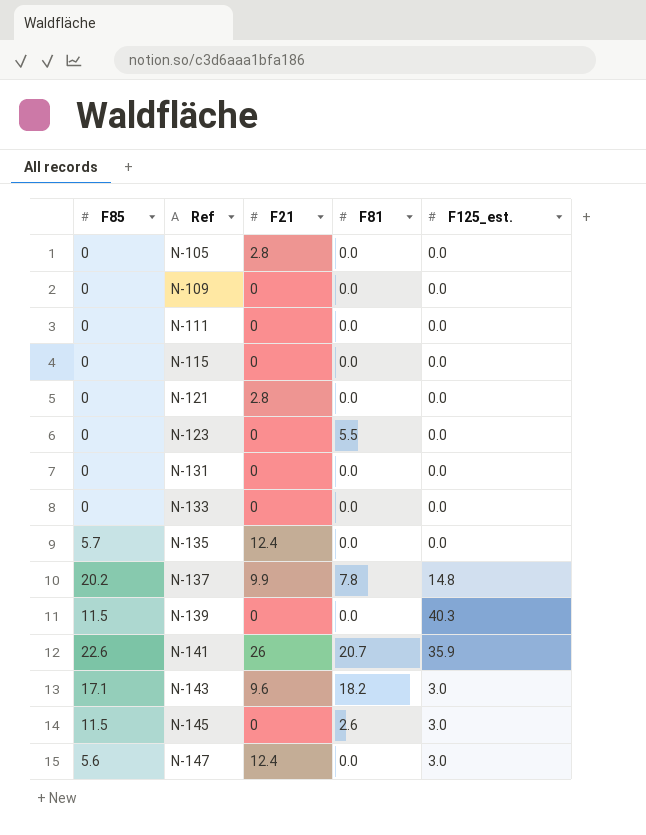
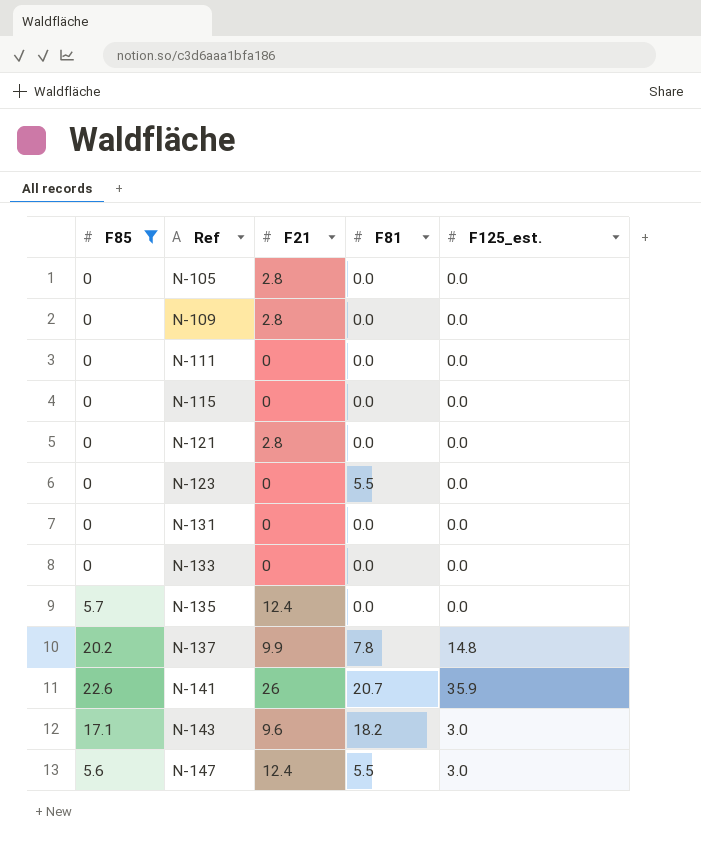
filter: none -> F85 != 11.5
N-109 | F21: 0 -> 2.8
N-147 | F81: 0.0 -> 5.5

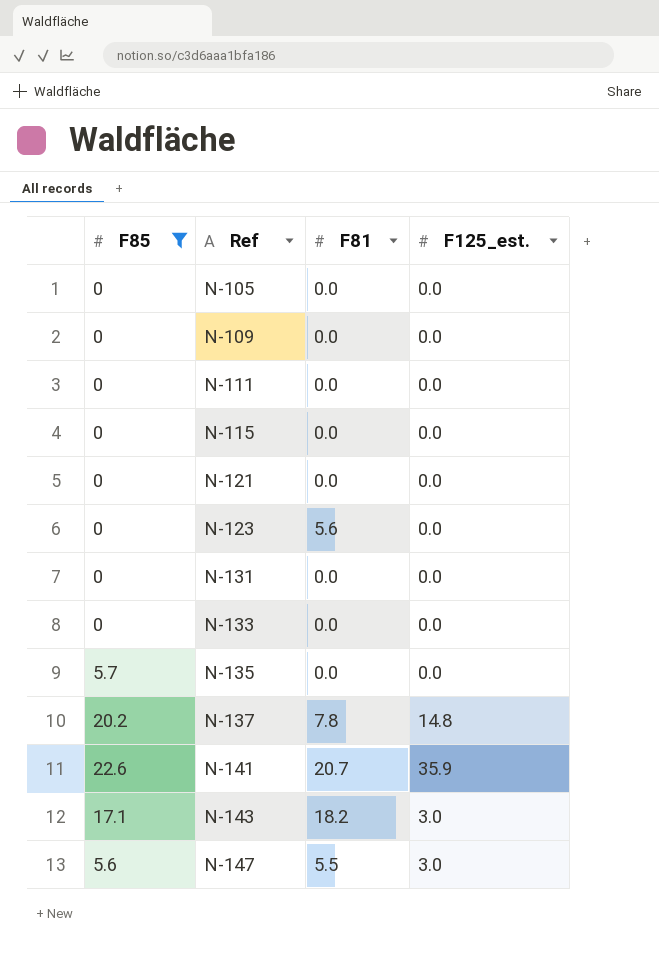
column F21 | position: 3 -> none
N-123 | F81: 5.5 -> 5.6

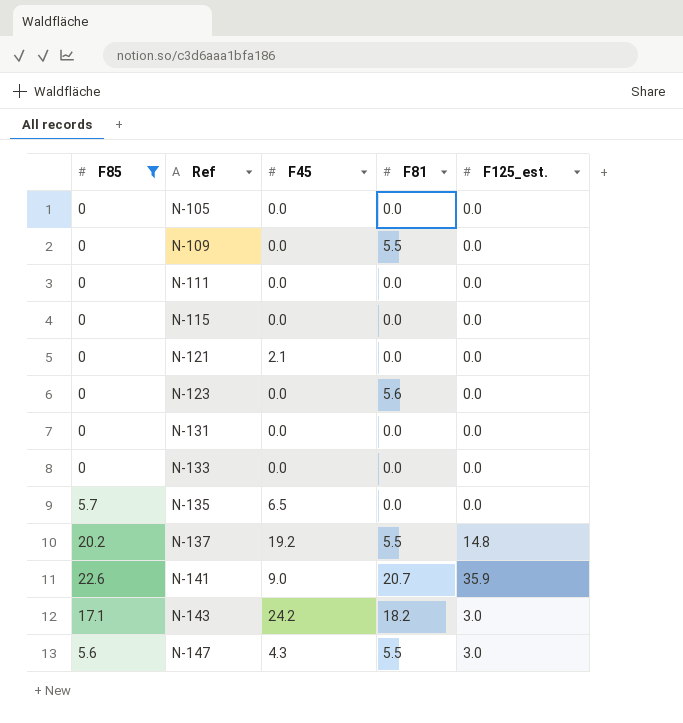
column F45 | position: none -> 3
N-109 | F81: 0.0 -> 5.5
N-137 | F81: 7.8 -> 5.5

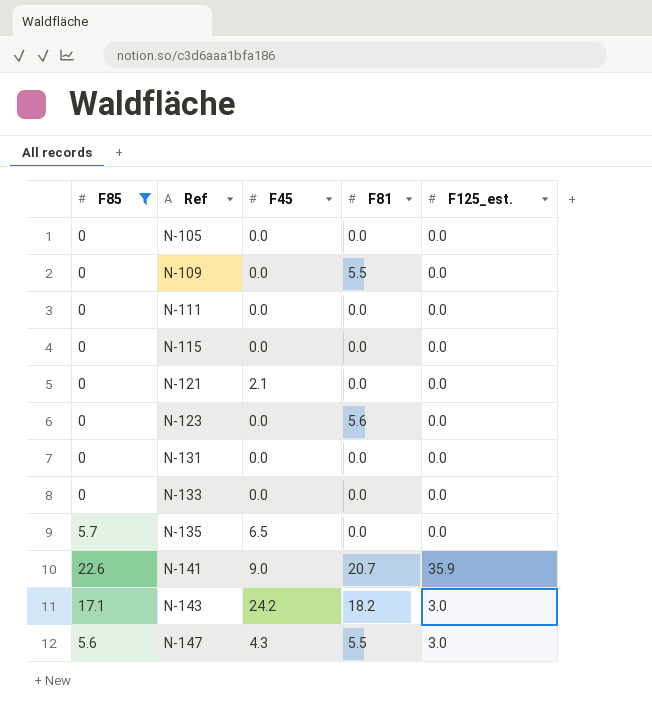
row N-137: 20.2 | 19.2 | 5.5 | 14.8 -> none

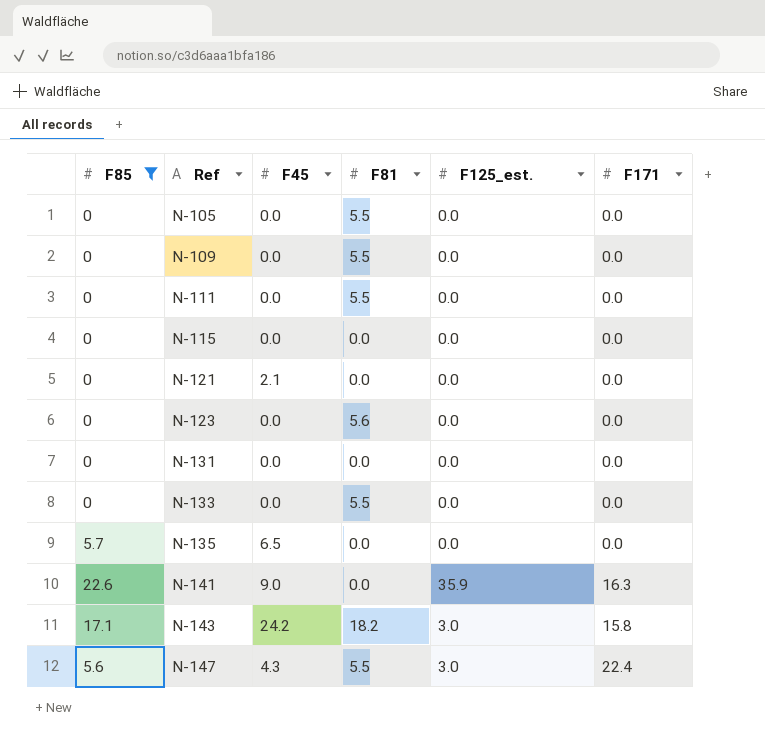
column F171 | position: none -> 6
N-105 | F81: 0.0 -> 5.5
N-111 | F81: 0.0 -> 5.5
N-133 | F81: 0.0 -> 5.5
N-141 | F81: 20.7 -> 0.0

